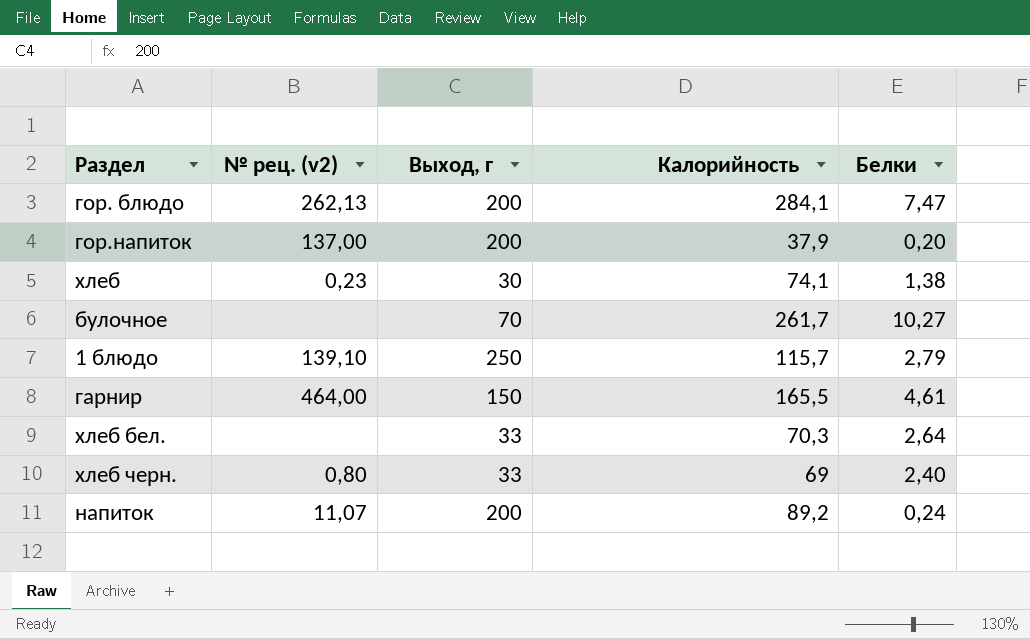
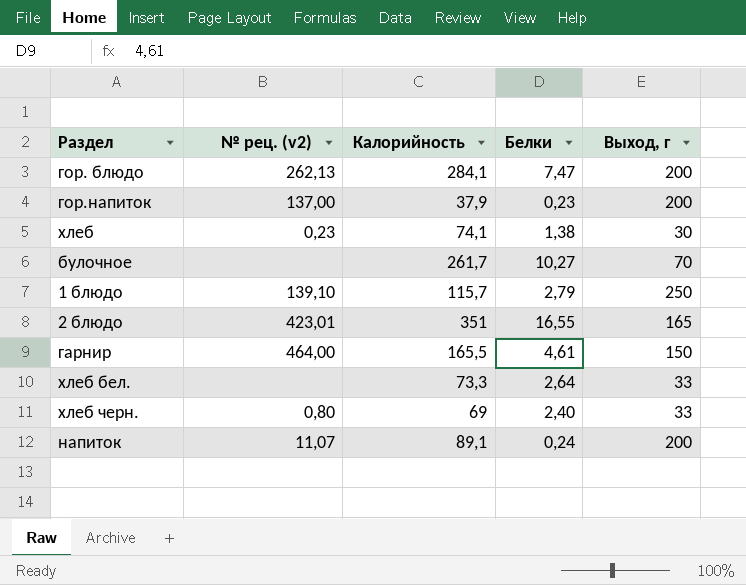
column Выход, г | position: 3 -> 5
гор.напиток | Белки: 0,20 -> 0,23
row 2 блюдо: none -> 423,01 | 351 | 16,55 | 165
хлеб бел. | Калорийность: 70,3 -> 73,3
напиток | Калорийность: 89,2 -> 89,1

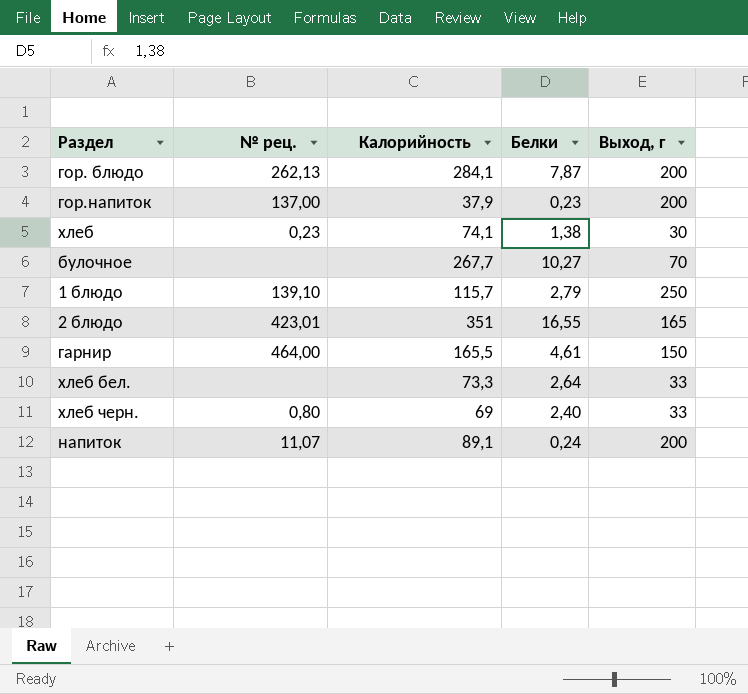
column name: № рец. (v2) -> № рец.
гор. блюдо | Белки: 7,47 -> 7,87
булочное | Калорийность: 261,7 -> 267,7

